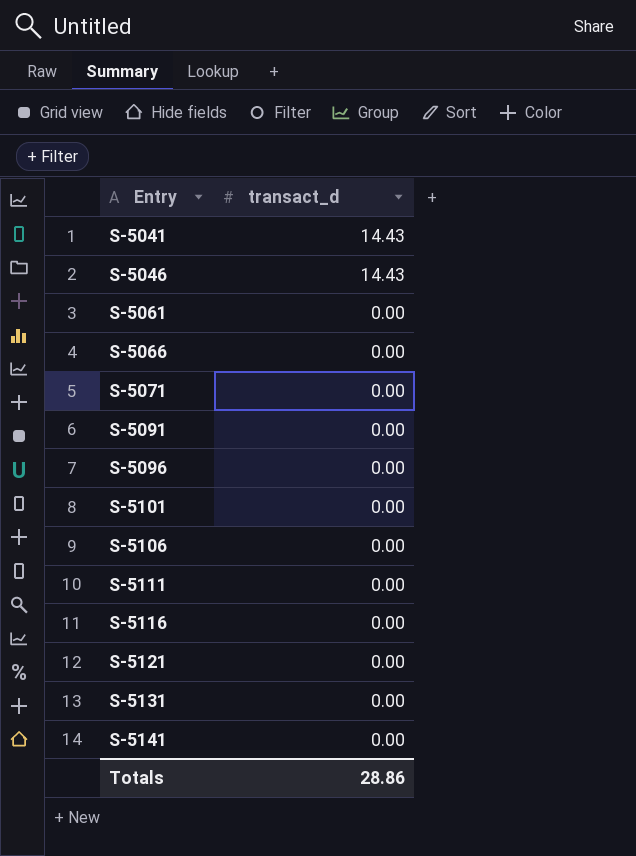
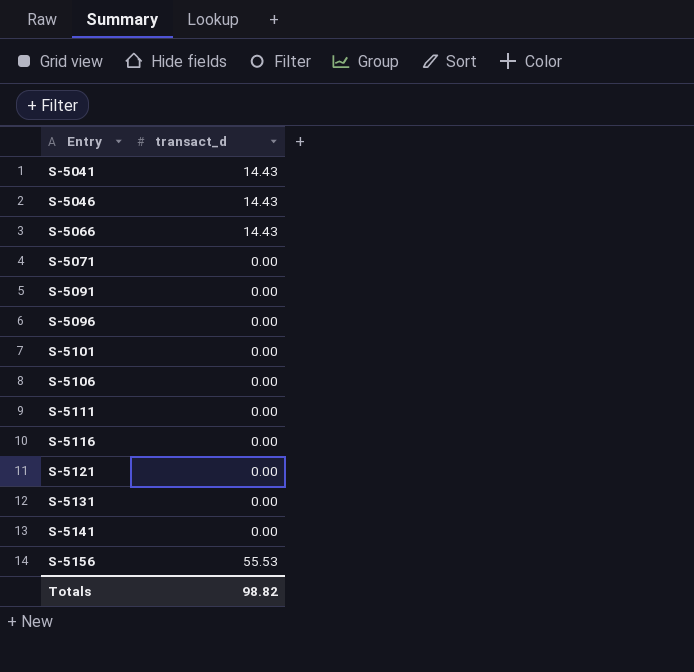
row S-5061: 0.00 -> none
S-5066 | transact_d: 0.00 -> 14.43
row S-5156: none -> 55.53
Totals | transact_d: 28.86 -> 98.82

